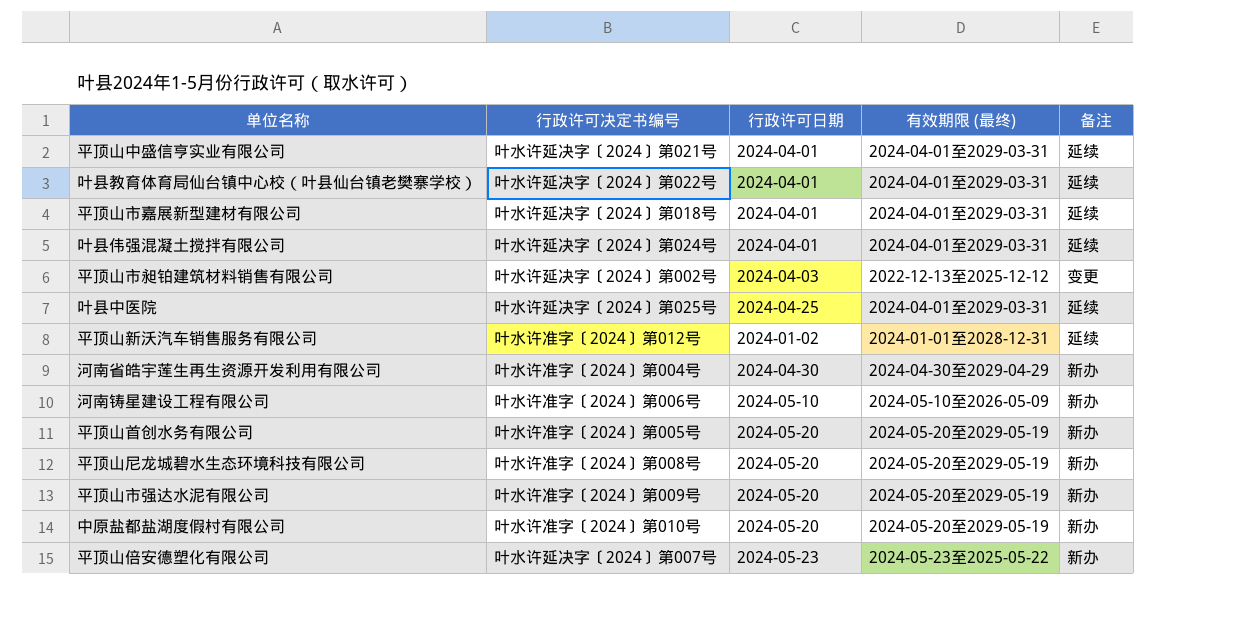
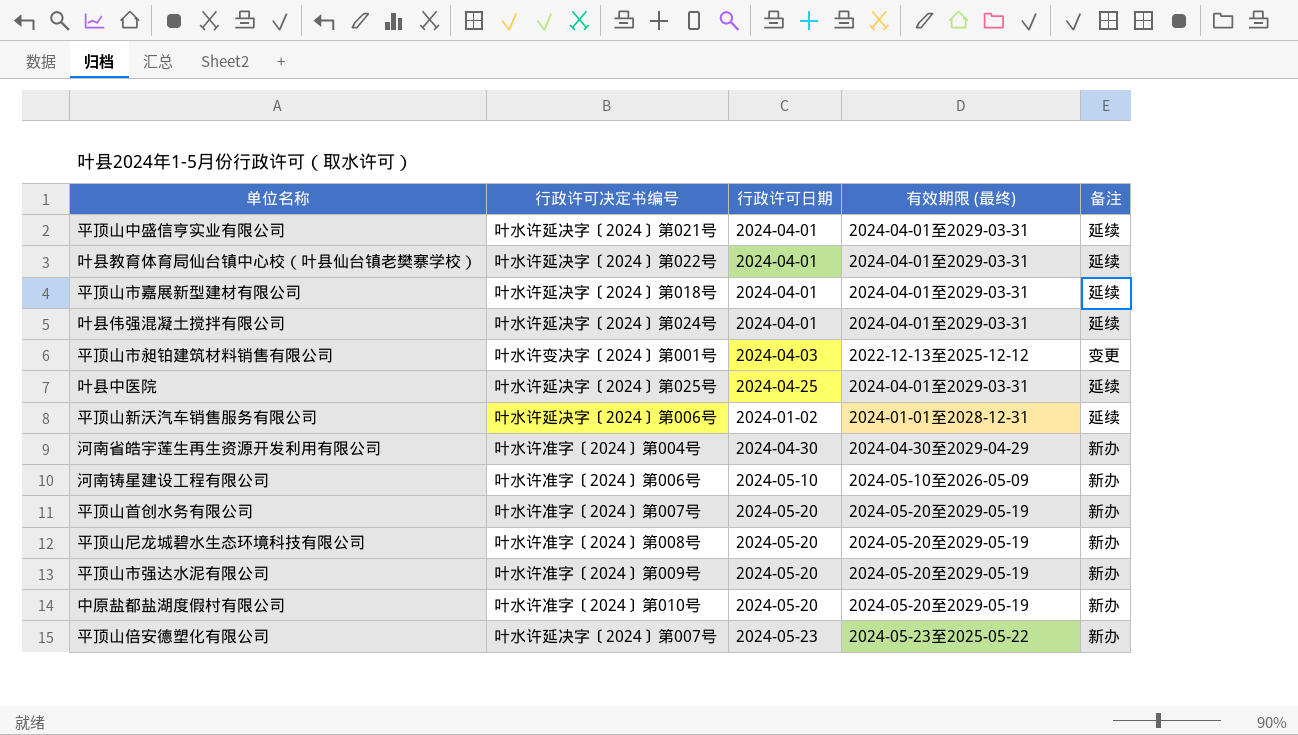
平顶山市昶铂建筑材料销售有限公司 | 行政许可决定书编号: 叶水许延决字〔2024〕第002号 -> 叶水许变决字〔2024〕第001号
平顶山新沃汽车销售服务有限公司 | 行政许可决定书编号: 叶水许准字〔2024〕第012号 -> 叶水许延决字〔2024〕第006号
平顶山首创水务有限公司 | 行政许可决定书编号: 叶水许准字〔2024〕第005号 -> 叶水许准字〔2024〕第007号

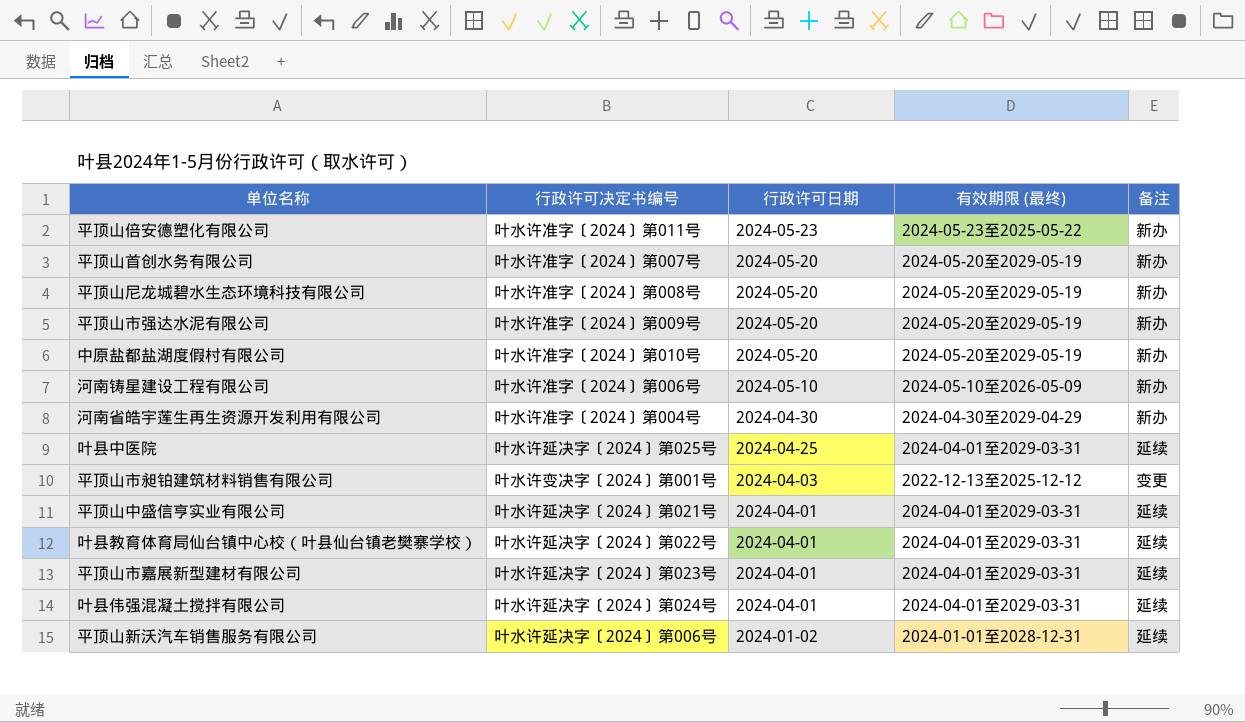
row order: none -> 行政许可日期 descending
平顶山倍安德塑化有限公司 | 行政许可决定书编号: 叶水许延决字〔2024〕第007号 -> 叶水许准字〔2024〕第011号
平顶山市嘉展新型建材有限公司 | 行政许可决定书编号: 叶水许延决字〔2024〕第018号 -> 叶水许延决字〔2024〕第023号

